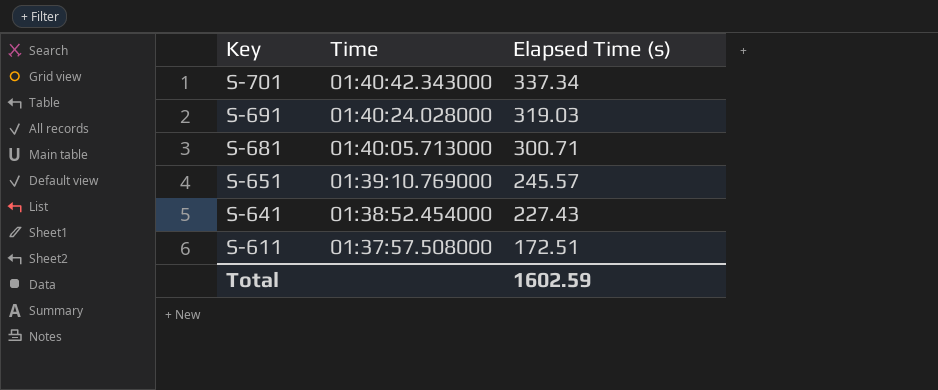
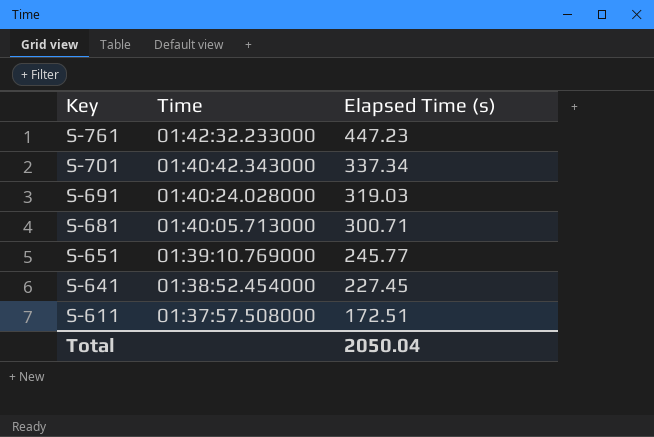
row S-761: none -> 01:42:32.233000 | 447.23
S-651 | Elapsed Time (s): 245.57 -> 245.77
S-641 | Elapsed Time (s): 227.43 -> 227.45
Total | Elapsed Time (s): 1602.59 -> 2050.04

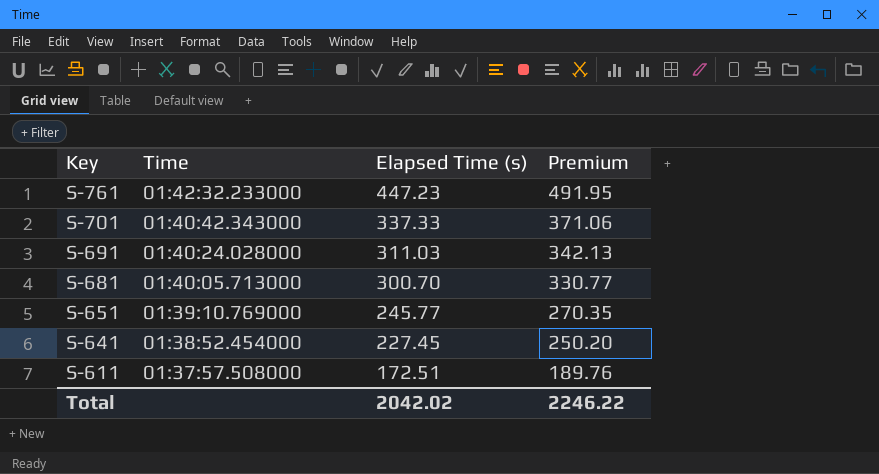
column Premium | formula: none -> [Elapsed Time (s)] * 1.1
S-701 | Elapsed Time (s): 337.34 -> 337.33
S-691 | Elapsed Time (s): 319.03 -> 311.03
S-681 | Elapsed Time (s): 300.71 -> 300.70
Total | Elapsed Time (s): 2050.04 -> 2042.02

